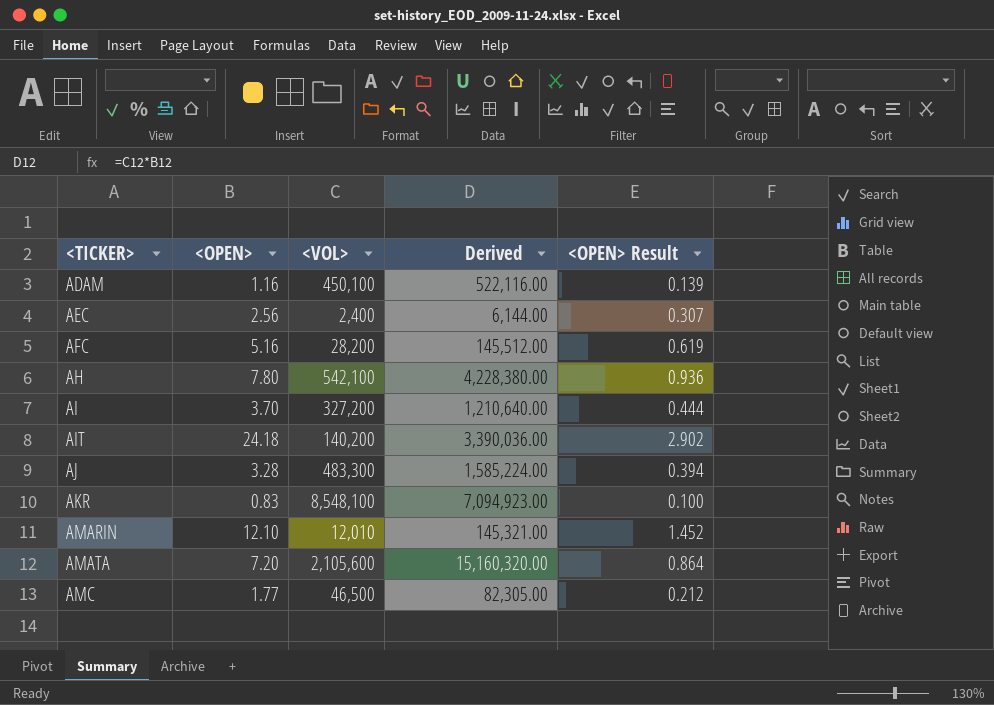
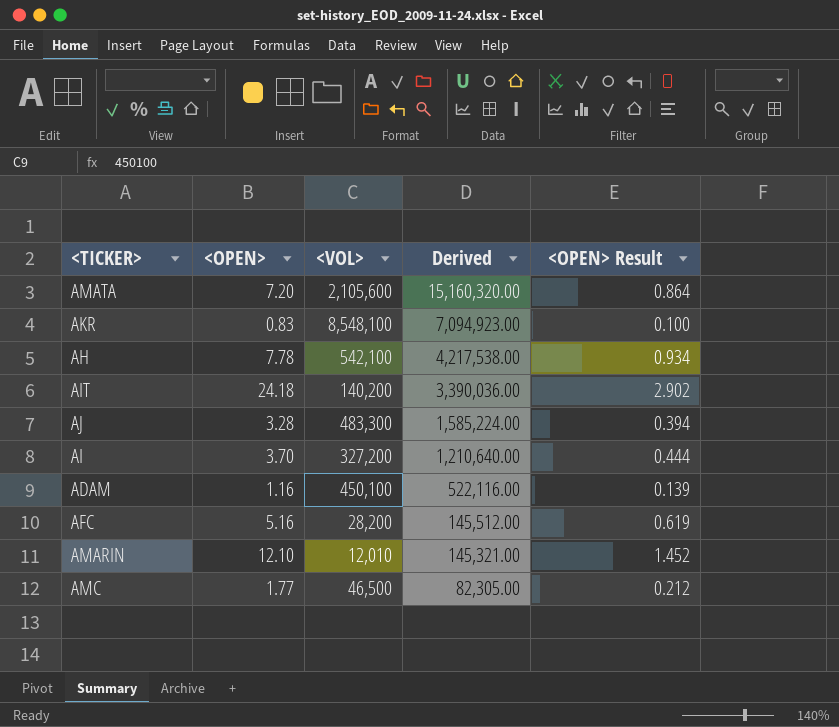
row order: <TICKER> ascending -> Derived descending
row AEC: 2.56 | 2,400 | 6,144.00 | 0.307 -> none
AH | <OPEN>: 7.80 -> 7.78
AH | Derived: 4,228,380.00 -> 4,217,538.00
AH | <OPEN> Result: 0.936 -> 0.934

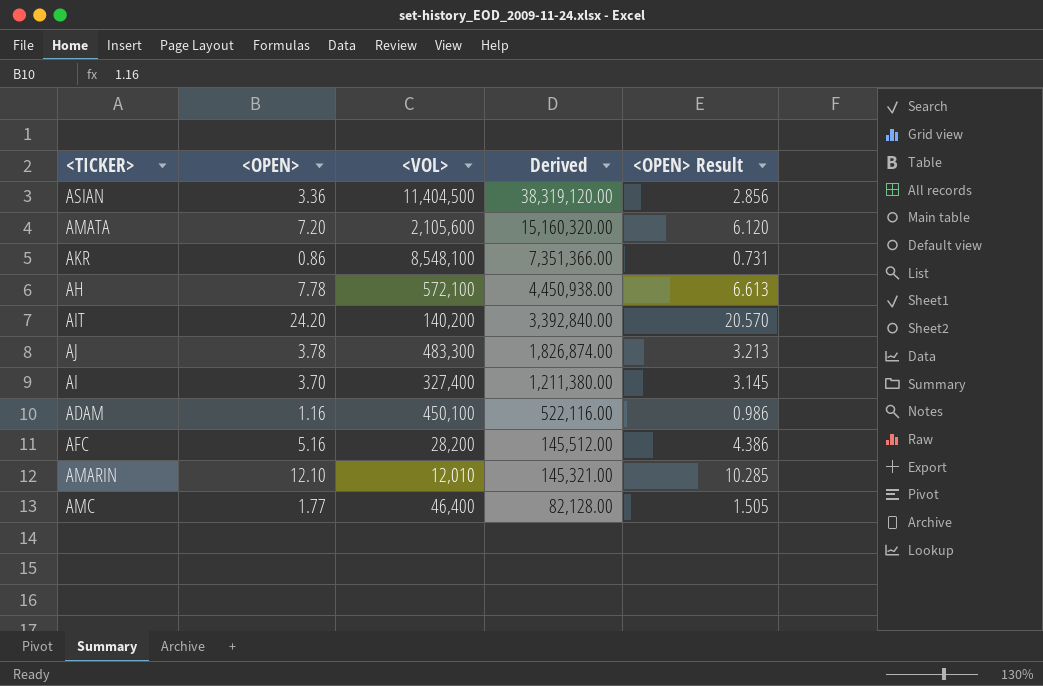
column <OPEN> Result | formula: [<OPEN>] * 0.12 -> [<OPEN>] * 0.85
row ASIAN: none -> 3.36 | 11,404,500 | 38,319,120.00 | 2.856
AKR | <OPEN>: 0.83 -> 0.86
AKR | Derived: 7,094,923.00 -> 7,351,366.00
AH | <VOL>: 542,100 -> 572,100
AH | Derived: 4,217,538.00 -> 4,450,938.00
AIT | <OPEN>: 24.18 -> 24.20
AIT | Derived: 3,390,036.00 -> 3,392,840.00
AJ | <OPEN>: 3.28 -> 3.78
AJ | Derived: 1,585,224.00 -> 1,826,874.00
AI | <VOL>: 327,200 -> 327,400
AI | Derived: 1,210,640.00 -> 1,211,380.00
AMC | <VOL>: 46,500 -> 46,400
AMC | Derived: 82,305.00 -> 82,128.00

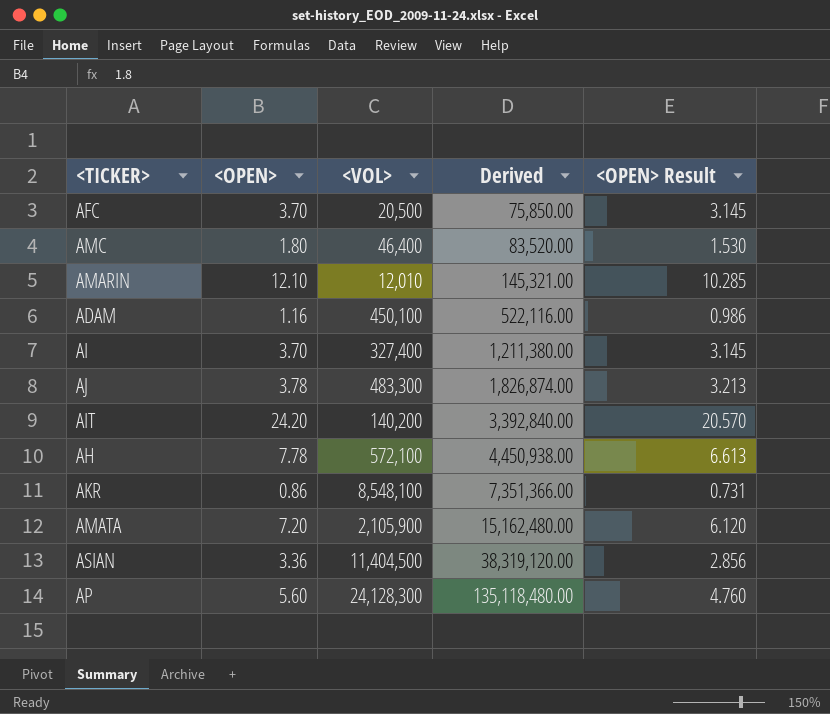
row order: Derived descending -> Derived ascending
AFC | <OPEN>: 5.16 -> 3.70
AFC | <VOL>: 28,200 -> 20,500
AFC | Derived: 145,512.00 -> 75,850.00
AFC | <OPEN> Result: 4.386 -> 3.145
AMC | <OPEN>: 1.77 -> 1.80
AMC | Derived: 82,128.00 -> 83,520.00
AMC | <OPEN> Result: 1.505 -> 1.530
AMATA | <VOL>: 2,105,600 -> 2,105,900
AMATA | Derived: 15,160,320.00 -> 15,162,480.00
row AP: none -> 5.60 | 24,128,300 | 135,118,480.00 | 4.760

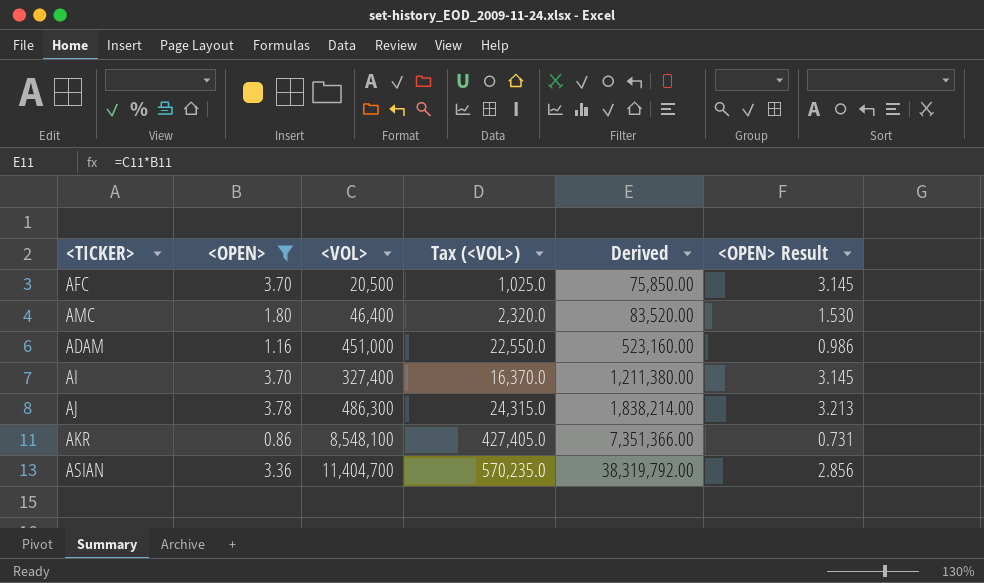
filter: none -> <OPEN> <= 3.78
column Tax (<VOL>) | formula: none -> [<VOL>] * 0.05
ADAM | <VOL>: 450,100 -> 451,000
ADAM | Derived: 522,116.00 -> 523,160.00
AJ | <VOL>: 483,300 -> 486,300
AJ | Derived: 1,826,874.00 -> 1,838,214.00
ASIAN | <VOL>: 11,404,500 -> 11,404,700
ASIAN | Derived: 38,319,120.00 -> 38,319,792.00

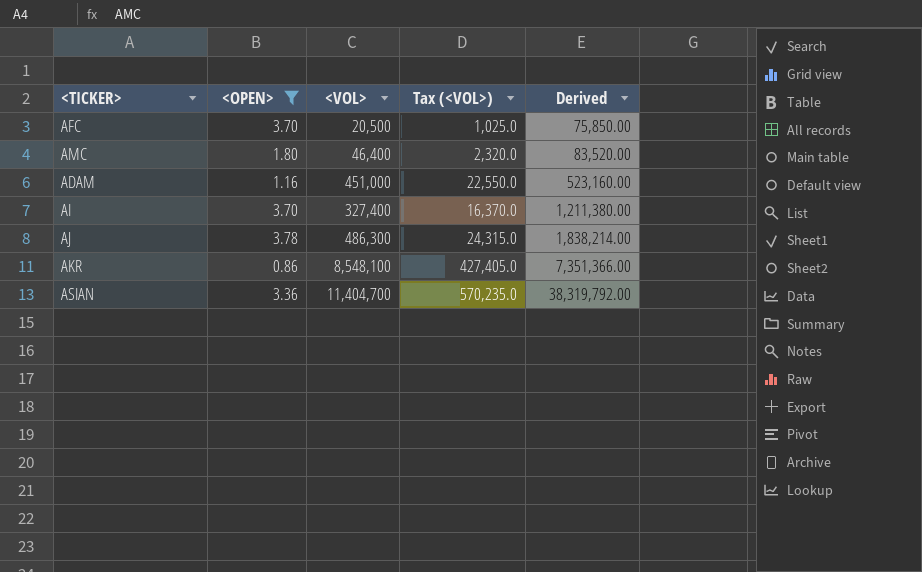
column <OPEN> Result | formula: [<OPEN>] * 0.85 -> none

